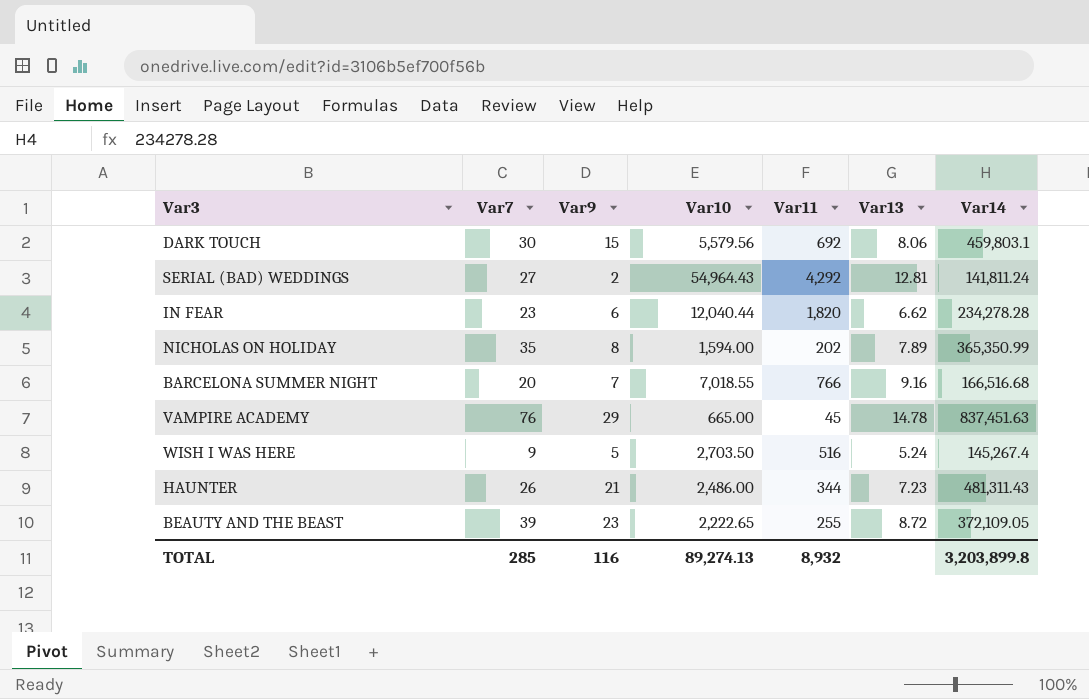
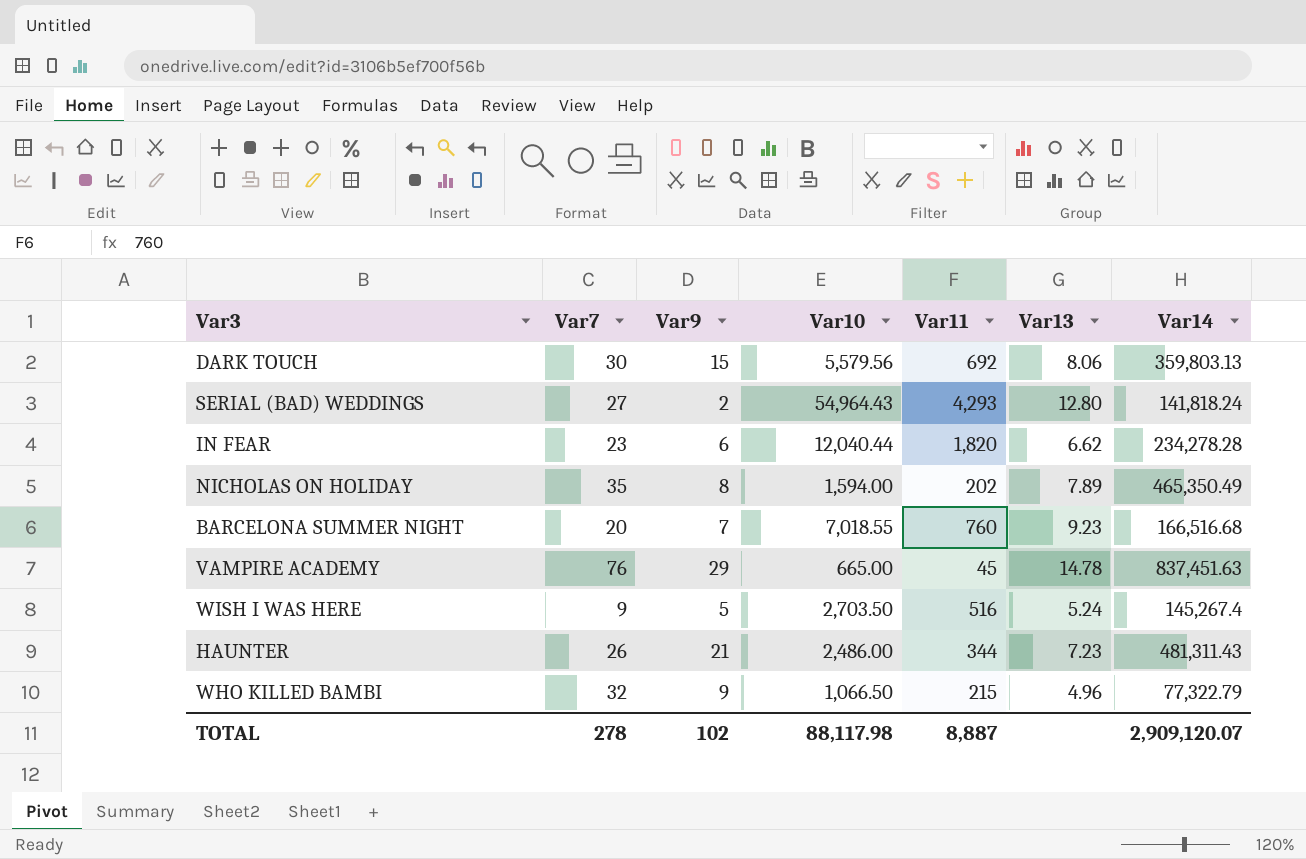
row BEAUTY AND THE BEAST: 39 | 23 | 2,222.65 | 255 | 8.72 | 372,109.05 -> none
DARK TOUCH | Var14: 459,803.1 -> 359,803.13
SERIAL (BAD) WEDDINGS | Var11: 4,292 -> 4,293
SERIAL (BAD) WEDDINGS | Var13: 12.81 -> 12.80
SERIAL (BAD) WEDDINGS | Var14: 141,811.24 -> 141,818.24
NICHOLAS ON HOLIDAY | Var14: 365,350.99 -> 465,350.49
BARCELONA SUMMER NIGHT | Var11: 766 -> 760
BARCELONA SUMMER NIGHT | Var13: 9.16 -> 9.23
row WHO KILLED BAMBI: none -> 32 | 9 | 1,066.50 | 215 | 4.96 | 77,322.79
TOTAL | Var7: 285 -> 278
TOTAL | Var9: 116 -> 102
TOTAL | Var10: 89,274.13 -> 88,117.98
TOTAL | Var11: 8,932 -> 8,887
TOTAL | Var14: 3,203,899.8 -> 2,909,120.07

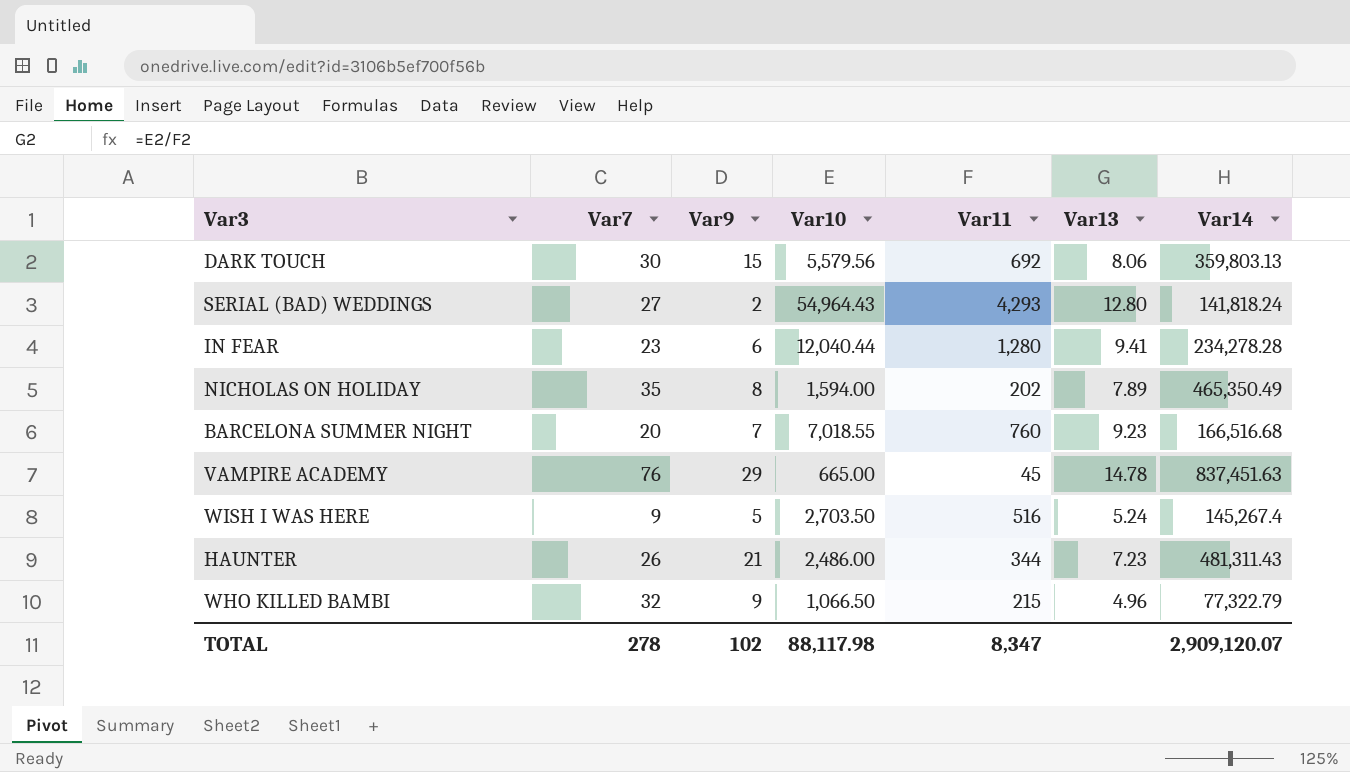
IN FEAR | Var11: 1,820 -> 1,280
IN FEAR | Var13: 6.62 -> 9.41
TOTAL | Var11: 8,887 -> 8,347

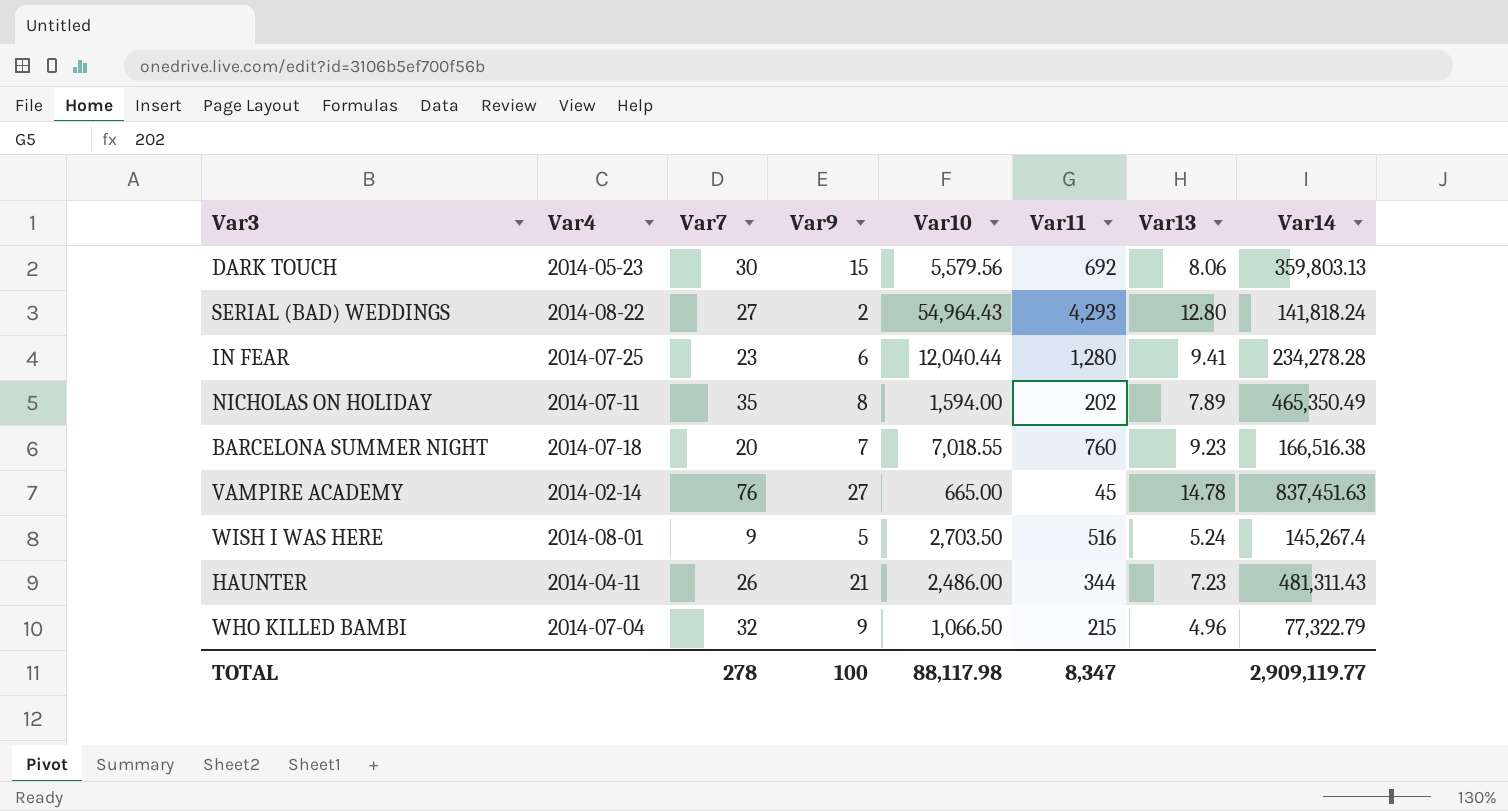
column Var4 | position: none -> 2
BARCELONA SUMMER NIGHT | Var14: 166,516.68 -> 166,516.38
VAMPIRE ACADEMY | Var9: 29 -> 27
TOTAL | Var9: 102 -> 100
TOTAL | Var14: 2,909,120.07 -> 2,909,119.77

